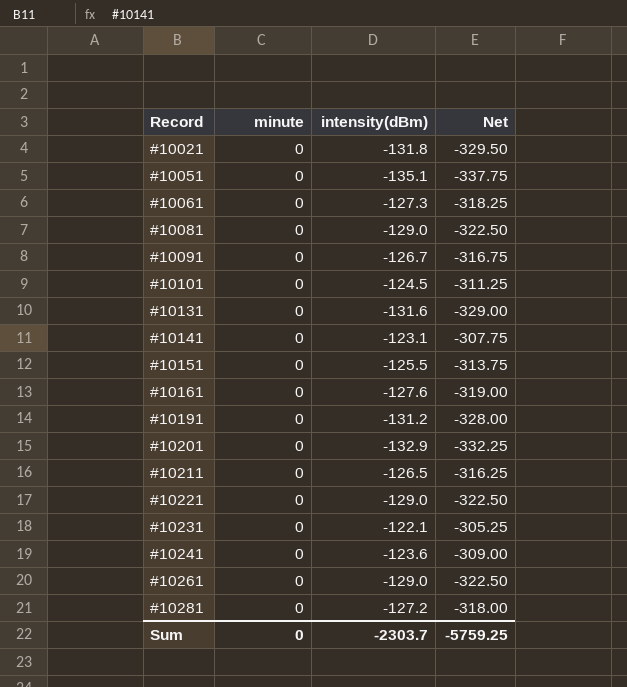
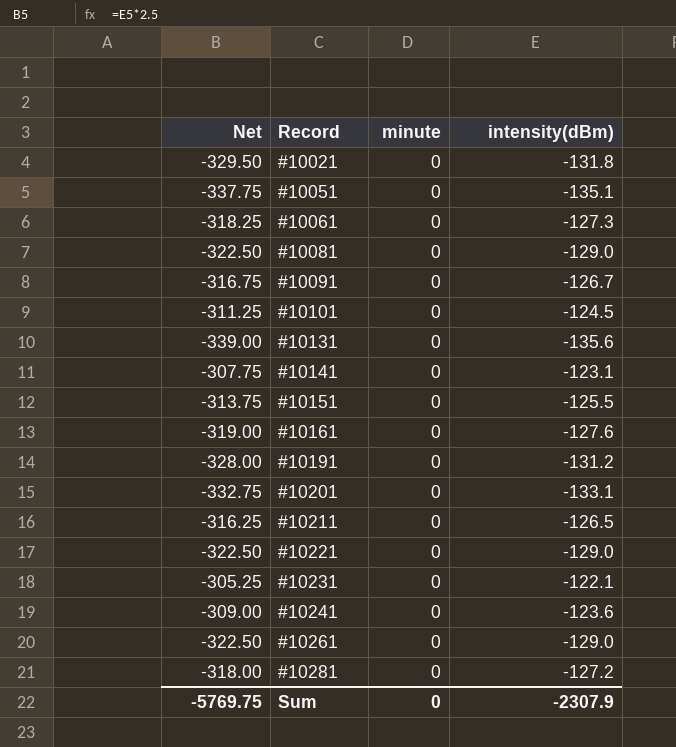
column Net | position: 4 -> 1
#10131 | Net: -329.00 -> -339.00
#10131 | intensity(dBm): -131.6 -> -135.6
#10201 | Net: -332.25 -> -332.75
#10201 | intensity(dBm): -132.9 -> -133.1
Sum | Net: -5759.25 -> -5769.75
Sum | intensity(dBm): -2303.7 -> -2307.9

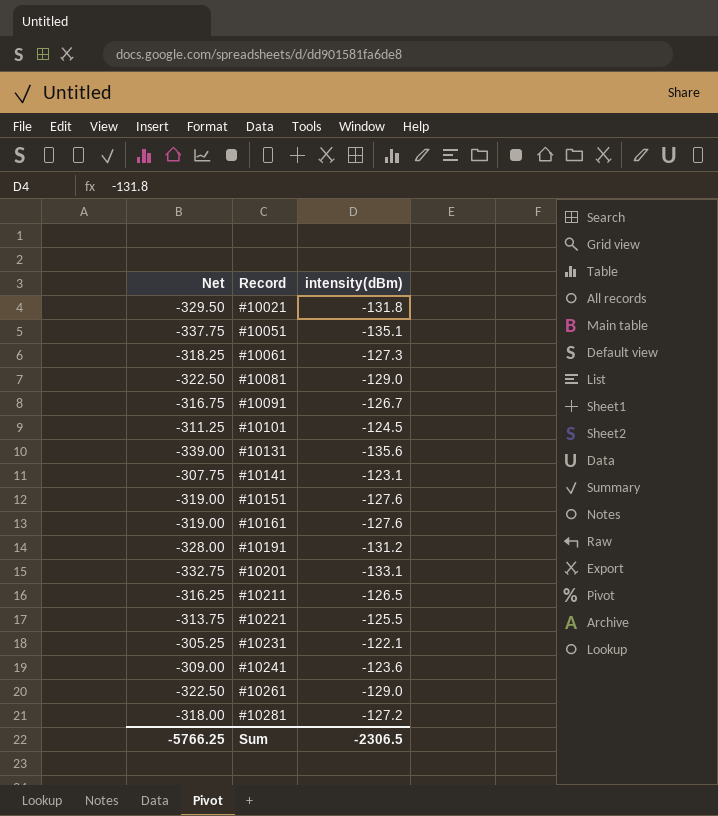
column minute | position: 3 -> none
#10151 | Net: -313.75 -> -319.00
#10151 | intensity(dBm): -125.5 -> -127.6
#10221 | Net: -322.50 -> -313.75
#10221 | intensity(dBm): -129.0 -> -125.5
Sum | Net: -5769.75 -> -5766.25
Sum | intensity(dBm): -2307.9 -> -2306.5

